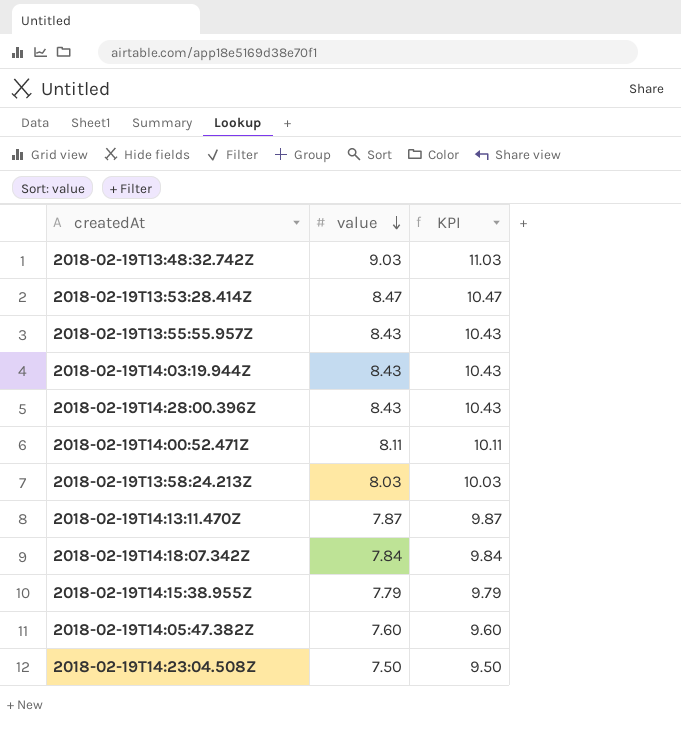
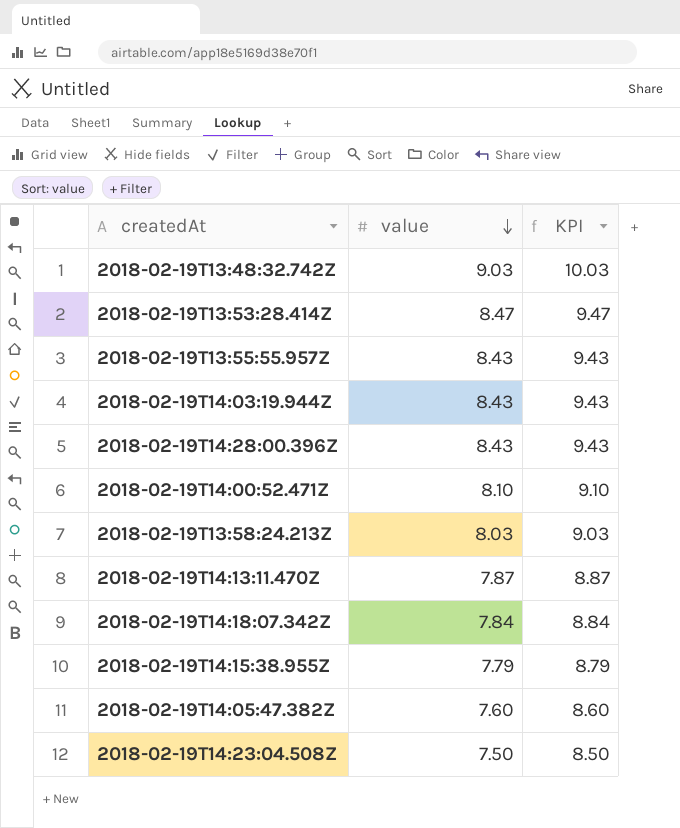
column KPI | formula: [value] + 2 -> [value] + 1
2018-02-19T14:00:52.471Z | value: 8.11 -> 8.10

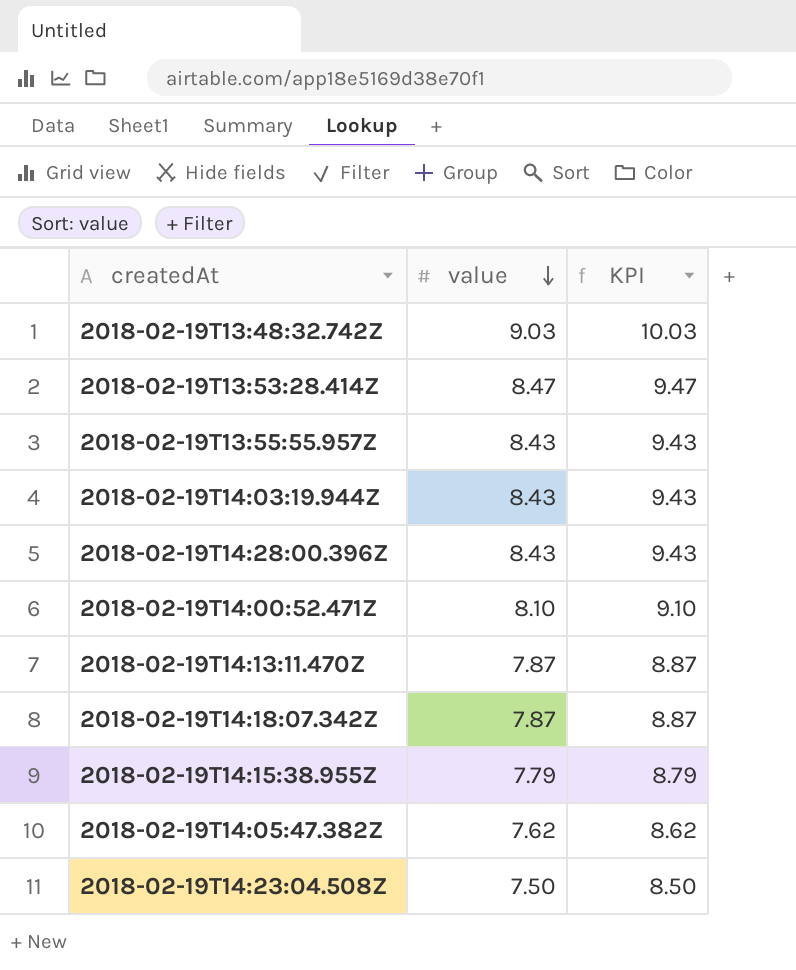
row 2018-02-19T13:58:24.213Z: 8.03 | 9.03 -> none
2018-02-19T14:18:07.342Z | value: 7.84 -> 7.87
2018-02-19T14:18:07.342Z | KPI: 8.84 -> 8.87
2018-02-19T14:05:47.382Z | value: 7.60 -> 7.62
2018-02-19T14:05:47.382Z | KPI: 8.60 -> 8.62

